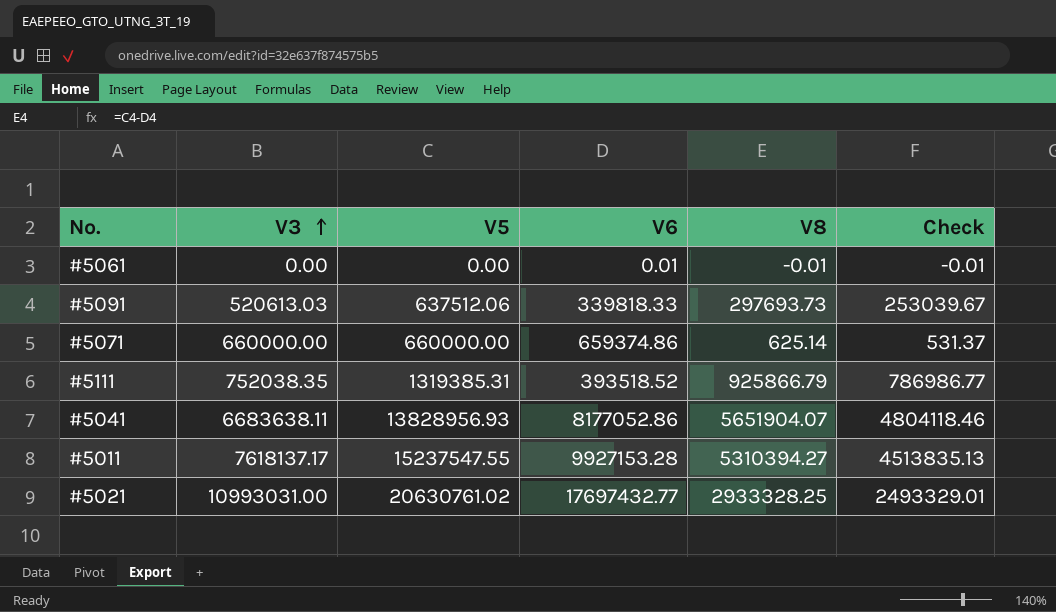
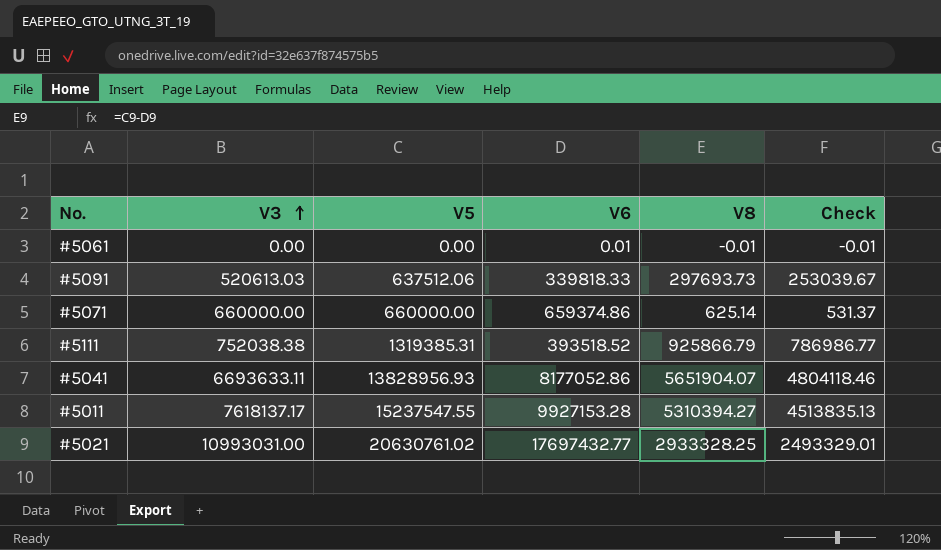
#5111 | V3: 752038.35 -> 752038.38
#5041 | V3: 6683638.11 -> 6693633.11

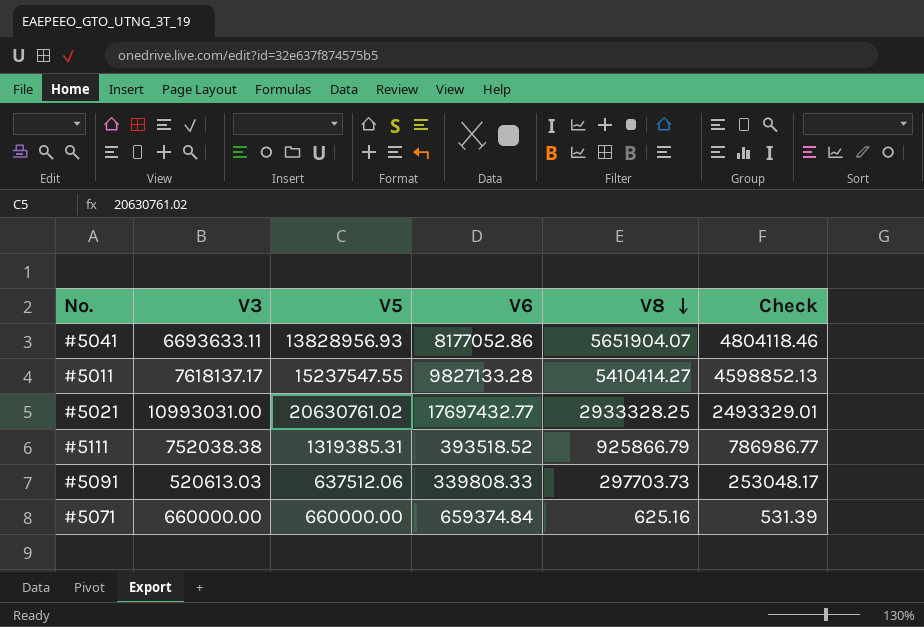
row order: V3 ascending -> V8 descending
row #5061: 0.00 | 0.00 | 0.01 | -0.01 | -0.01 -> none
#5011 | V6: 9927153.28 -> 9827133.28
#5011 | V8: 5310394.27 -> 5410414.27
#5011 | Check: 4513835.13 -> 4598852.13
#5091 | V6: 339818.33 -> 339808.33
#5091 | V8: 297693.73 -> 297703.73
#5091 | Check: 253039.67 -> 253048.17
#5071 | V6: 659374.86 -> 659374.84
#5071 | V8: 625.14 -> 625.16
#5071 | Check: 531.37 -> 531.39

